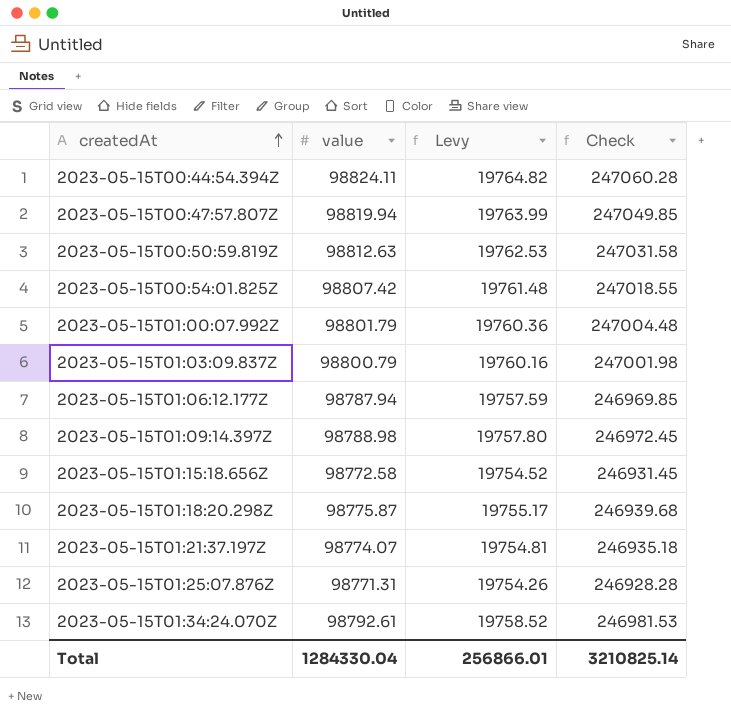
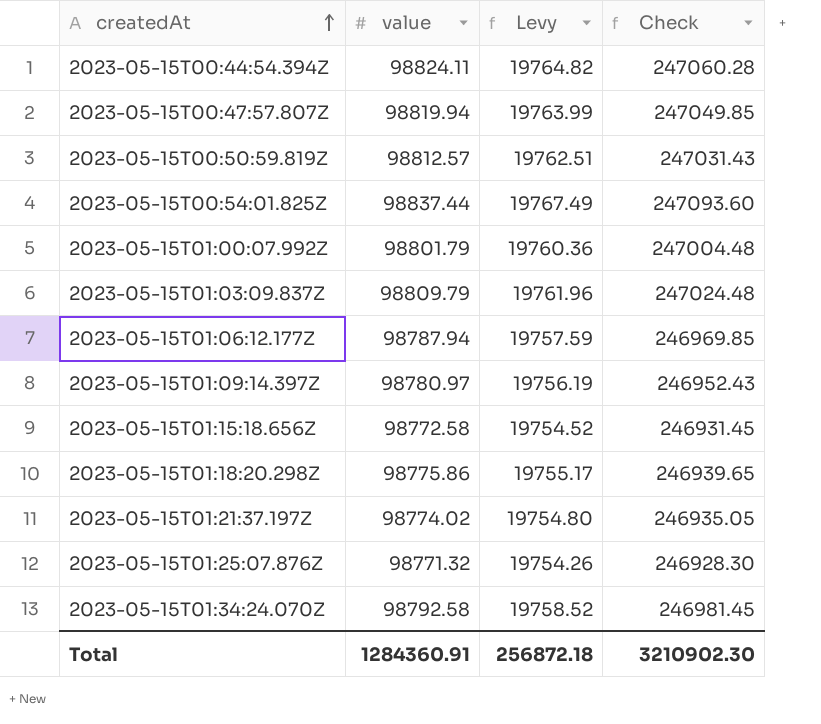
2023-05-15T00:50:59.819Z | value: 98812.63 -> 98812.57
2023-05-15T00:50:59.819Z | Levy: 19762.53 -> 19762.51
2023-05-15T00:50:59.819Z | Check: 247031.58 -> 247031.43
2023-05-15T00:54:01.825Z | value: 98807.42 -> 98837.44
2023-05-15T00:54:01.825Z | Levy: 19761.48 -> 19767.49
2023-05-15T00:54:01.825Z | Check: 247018.55 -> 247093.60
2023-05-15T01:03:09.837Z | value: 98800.79 -> 98809.79
2023-05-15T01:03:09.837Z | Levy: 19760.16 -> 19761.96
2023-05-15T01:03:09.837Z | Check: 247001.98 -> 247024.48
2023-05-15T01:09:14.397Z | value: 98788.98 -> 98780.97
2023-05-15T01:09:14.397Z | Levy: 19757.80 -> 19756.19
2023-05-15T01:09:14.397Z | Check: 246972.45 -> 246952.43
2023-05-15T01:18:20.298Z | value: 98775.87 -> 98775.86
2023-05-15T01:18:20.298Z | Check: 246939.68 -> 246939.65
2023-05-15T01:21:37.197Z | value: 98774.07 -> 98774.02
2023-05-15T01:21:37.197Z | Levy: 19754.81 -> 19754.80
2023-05-15T01:21:37.197Z | Check: 246935.18 -> 246935.05
2023-05-15T01:25:07.876Z | value: 98771.31 -> 98771.32
2023-05-15T01:25:07.876Z | Check: 246928.28 -> 246928.30
2023-05-15T01:34:24.070Z | value: 98792.61 -> 98792.58
2023-05-15T01:34:24.070Z | Check: 246981.53 -> 246981.45
Total | value: 1284330.04 -> 1284360.91
Total | Levy: 256866.01 -> 256872.18
Total | Check: 3210825.14 -> 3210902.30

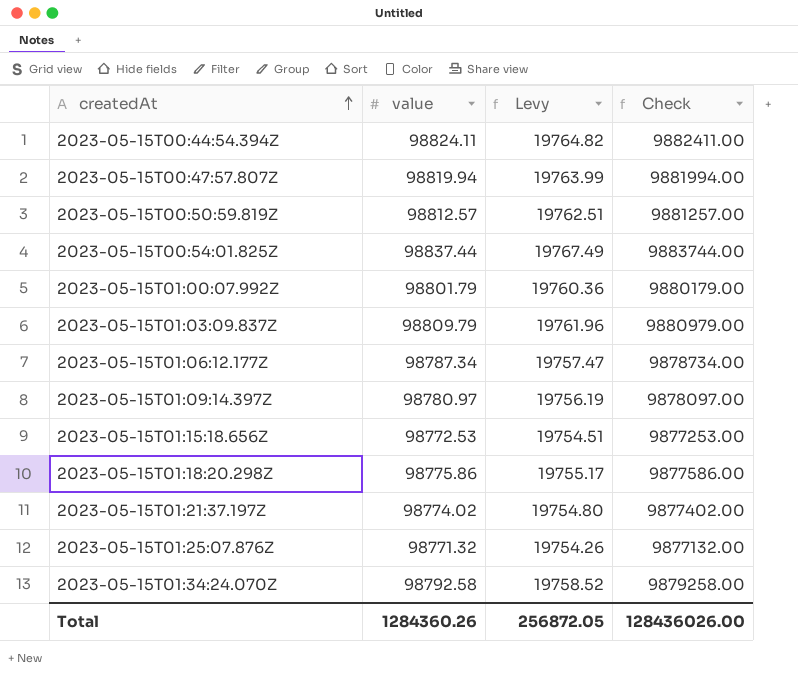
column Check | formula: [value] * 2.5 -> [value] * 100
2023-05-15T01:06:12.177Z | value: 98787.94 -> 98787.34
2023-05-15T01:06:12.177Z | Levy: 19757.59 -> 19757.47
2023-05-15T01:15:18.656Z | value: 98772.58 -> 98772.53
2023-05-15T01:15:18.656Z | Levy: 19754.52 -> 19754.51
Total | value: 1284360.91 -> 1284360.26
Total | Levy: 256872.18 -> 256872.05
Total | Check: 3210902.30 -> 128436026.00

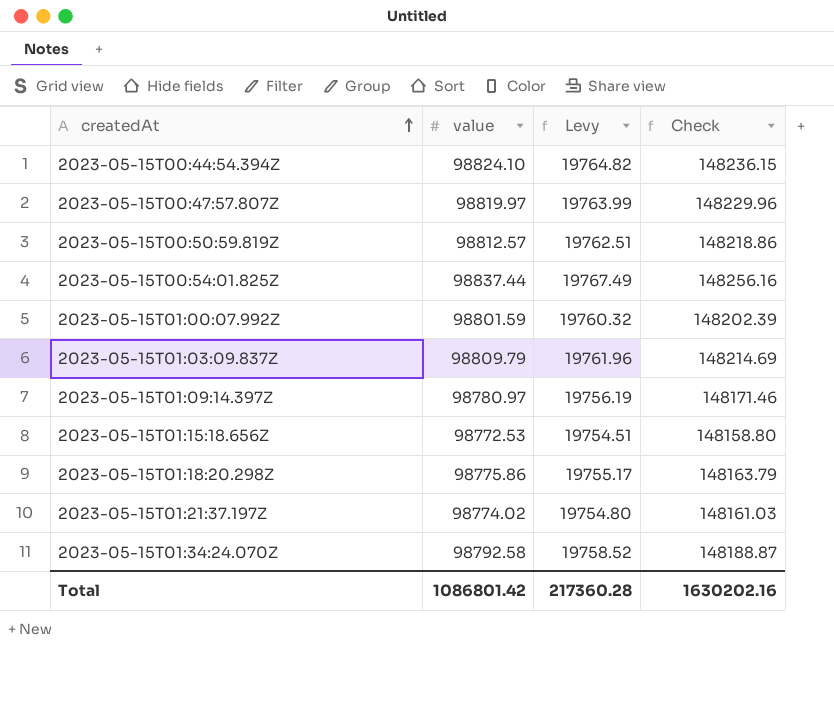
column Check | formula: [value] * 100 -> [value] * 1.5
row 2023-05-15T01:06:12.177Z: 98787.34 | 19757.47 | 9878734.00 -> none
row 2023-05-15T01:25:07.876Z: 98771.32 | 19754.26 | 9877132.00 -> none
2023-05-15T00:44:54.394Z | value: 98824.11 -> 98824.10
2023-05-15T00:47:57.807Z | value: 98819.94 -> 98819.97
2023-05-15T01:00:07.992Z | value: 98801.79 -> 98801.59
2023-05-15T01:00:07.992Z | Levy: 19760.36 -> 19760.32
Total | value: 1284360.26 -> 1086801.42
Total | Levy: 256872.05 -> 217360.28
Total | Check: 128436026.00 -> 1630202.16

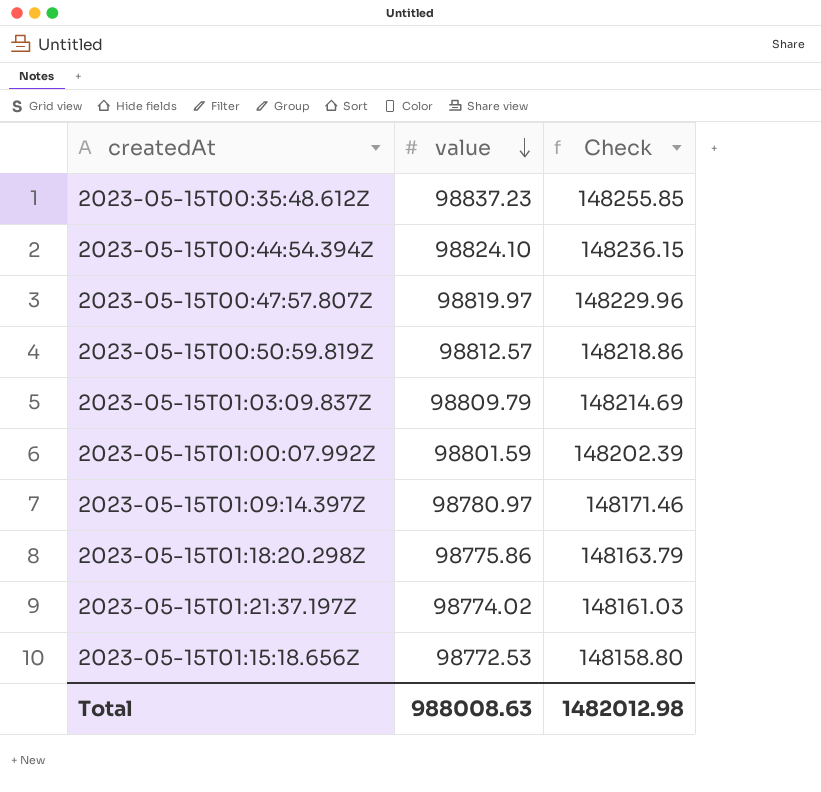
row order: createdAt ascending -> value descending
column Levy | formula: [value] * 0.2 -> none
row 2023-05-15T00:54:01.825Z: 98837.44 | 19767.49 | 148256.16 -> none
row 2023-05-15T01:34:24.070Z: 98792.58 | 19758.52 | 148188.87 -> none
row 2023-05-15T00:35:48.612Z: none -> 98837.23 | 148255.85
Total | value: 1086801.42 -> 988008.63
Total | Check: 1630202.16 -> 1482012.98

